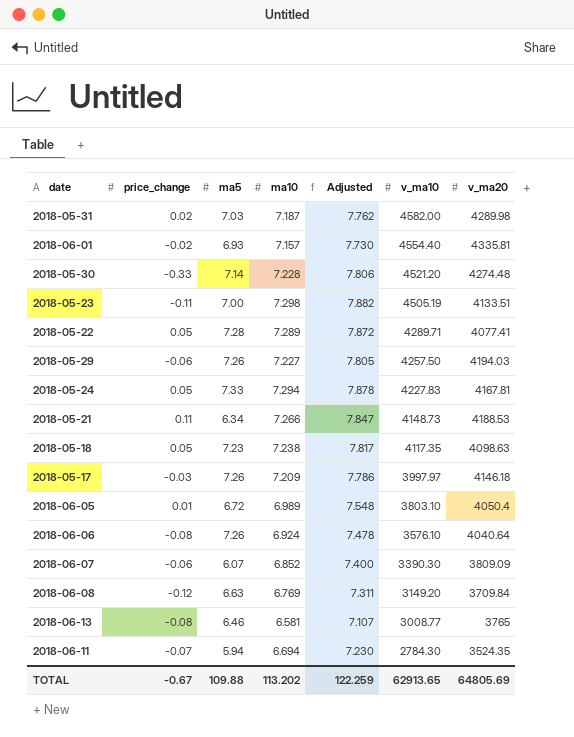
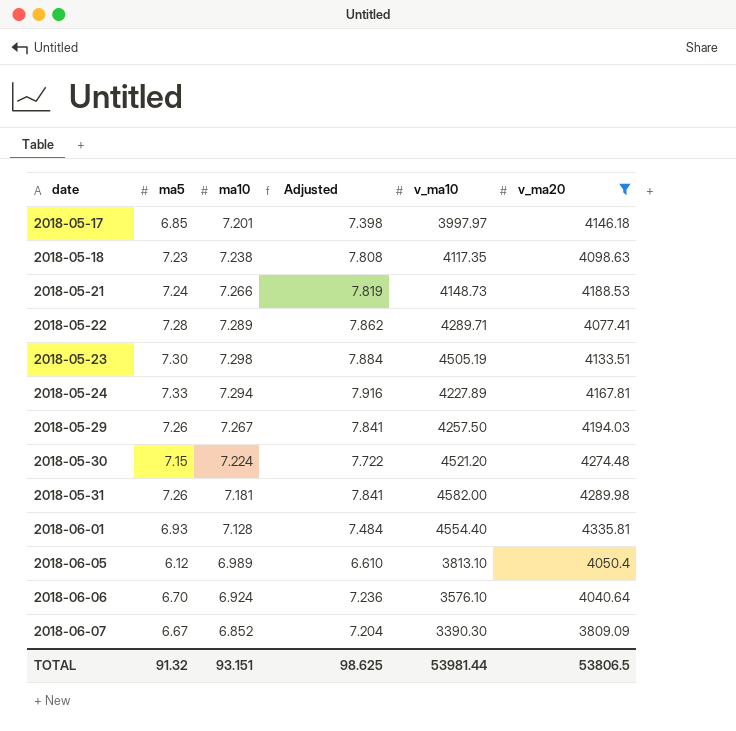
filter: none -> v_ma20 >= 3809.09
row order: v_ma10 descending -> date ascending
column price_change | position: 2 -> none
column Adjusted | formula: [ma10] * 1.08 -> [ma5] * 1.08
2018-05-17 | ma5: 7.26 -> 6.85
2018-05-17 | ma10: 7.209 -> 7.201
2018-05-21 | ma5: 6.34 -> 7.24
2018-05-23 | ma5: 7.00 -> 7.30
2018-05-24 | v_ma10: 4227.83 -> 4227.89
2018-05-29 | ma10: 7.227 -> 7.267
2018-05-30 | ma5: 7.14 -> 7.15
2018-05-30 | ma10: 7.228 -> 7.224
2018-05-31 | ma5: 7.03 -> 7.26
2018-05-31 | ma10: 7.187 -> 7.181
2018-06-01 | ma10: 7.157 -> 7.128
2018-06-05 | ma5: 6.72 -> 6.12
2018-06-05 | v_ma10: 3803.10 -> 3813.10
2018-06-06 | ma5: 7.26 -> 6.70
2018-06-07 | ma5: 6.07 -> 6.67
TOTAL | ma5: 109.88 -> 91.32
TOTAL | ma10: 113.202 -> 93.151
TOTAL | Adjusted: 122.259 -> 98.625
TOTAL | v_ma10: 62913.65 -> 53981.44
TOTAL | v_ma20: 64805.69 -> 53806.5

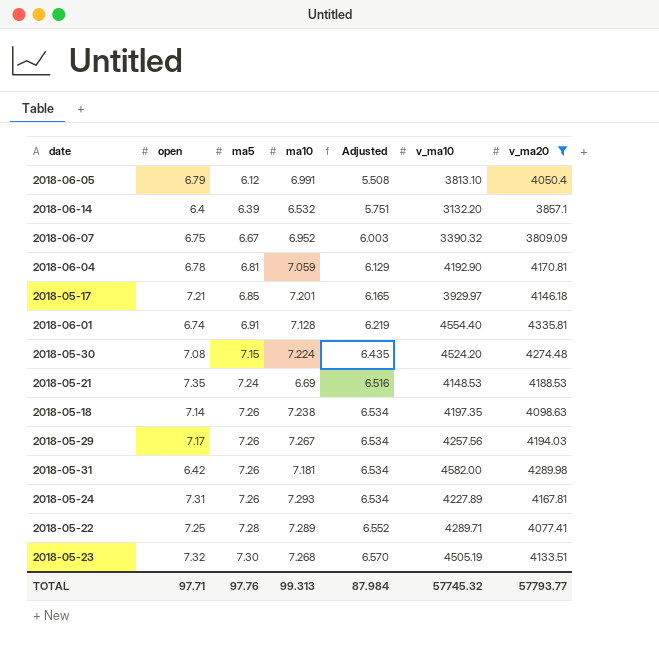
row order: date ascending -> ma5 ascending
column open | position: none -> 2
column Adjusted | formula: [ma5] * 1.08 -> [ma5] * 0.9
row 2018-06-06: 6.70 | 6.924 | 7.236 | 3576.10 | 4040.64 -> none
2018-06-05 | ma10: 6.989 -> 6.991
row 2018-06-14: none -> 6.4 | 6.39 | 6.532 | 5.751 | 3132.20 | 3857.1
2018-06-07 | ma10: 6.852 -> 6.952
2018-06-07 | v_ma10: 3390.30 -> 3390.32
row 2018-06-04: none -> 6.78 | 6.81 | 7.059 | 6.129 | 4192.90 | 4170.81
2018-05-17 | v_ma10: 3997.97 -> 3929.97
2018-06-01 | ma5: 6.93 -> 6.91
2018-05-30 | v_ma10: 4521.20 -> 4524.20
2018-05-21 | ma10: 7.266 -> 6.69
2018-05-21 | v_ma10: 4148.73 -> 4148.53
2018-05-18 | ma5: 7.23 -> 7.26
2018-05-18 | v_ma10: 4117.35 -> 4197.35
2018-05-29 | v_ma10: 4257.50 -> 4257.56
2018-05-24 | ma5: 7.33 -> 7.26
2018-05-24 | ma10: 7.294 -> 7.293
2018-05-23 | ma10: 7.298 -> 7.268
TOTAL | ma5: 91.32 -> 97.76
TOTAL | ma10: 93.151 -> 99.313
TOTAL | Adjusted: 98.625 -> 87.984
TOTAL | v_ma10: 53981.44 -> 57745.32
TOTAL | v_ma20: 53806.5 -> 57793.77

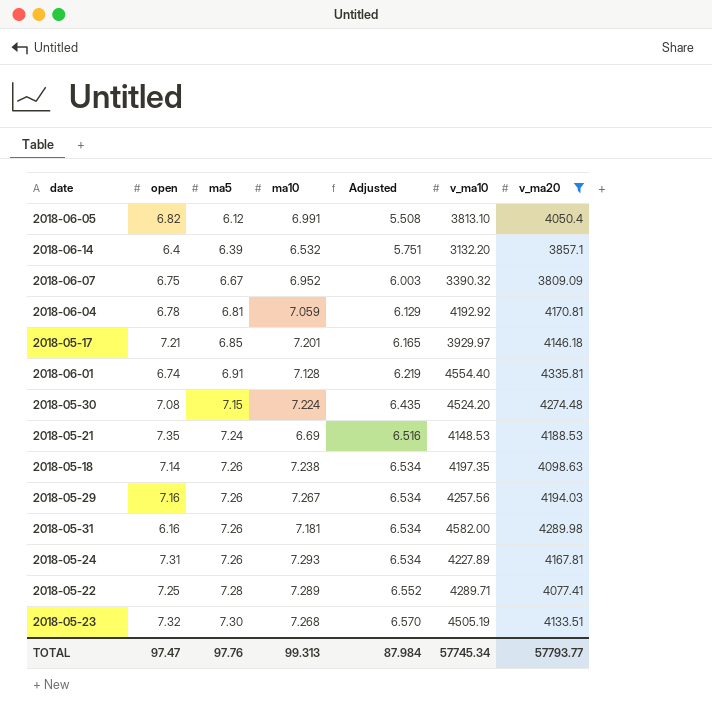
2018-06-05 | open: 6.79 -> 6.82
2018-06-04 | v_ma10: 4192.90 -> 4192.92
2018-05-29 | open: 7.17 -> 7.16
2018-05-31 | open: 6.42 -> 6.16
TOTAL | open: 97.71 -> 97.47
TOTAL | v_ma10: 57745.32 -> 57745.34

